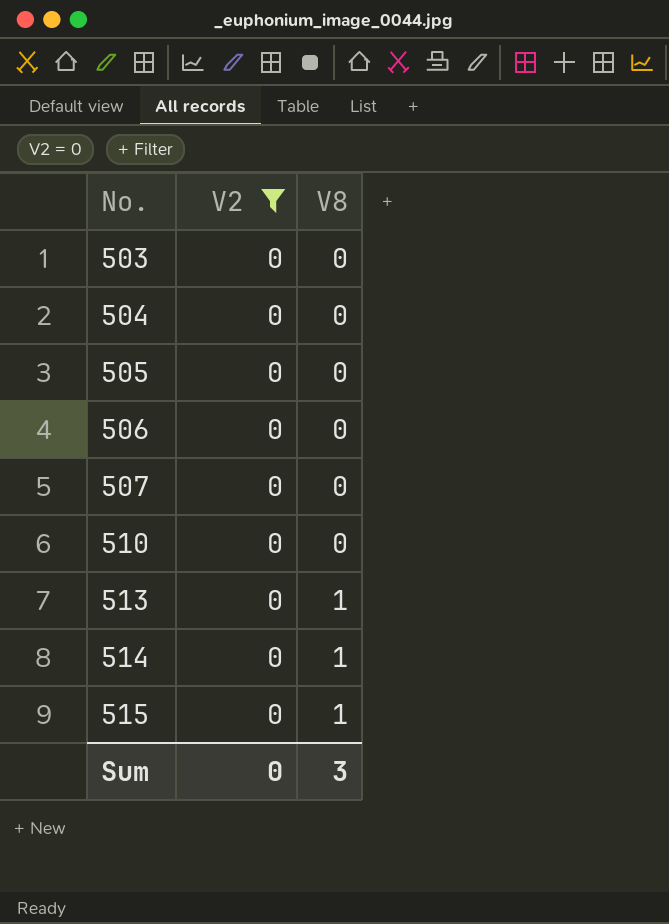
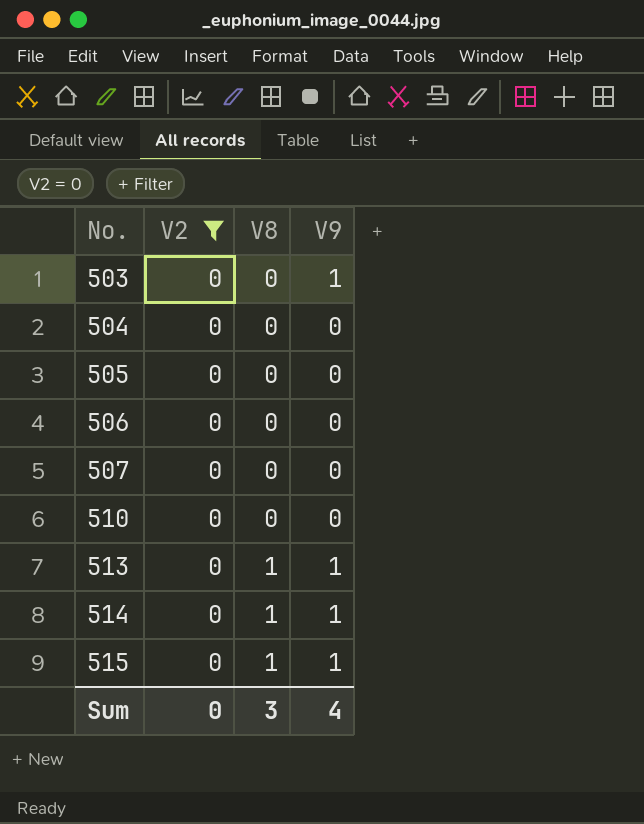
column V9 | position: none -> 4

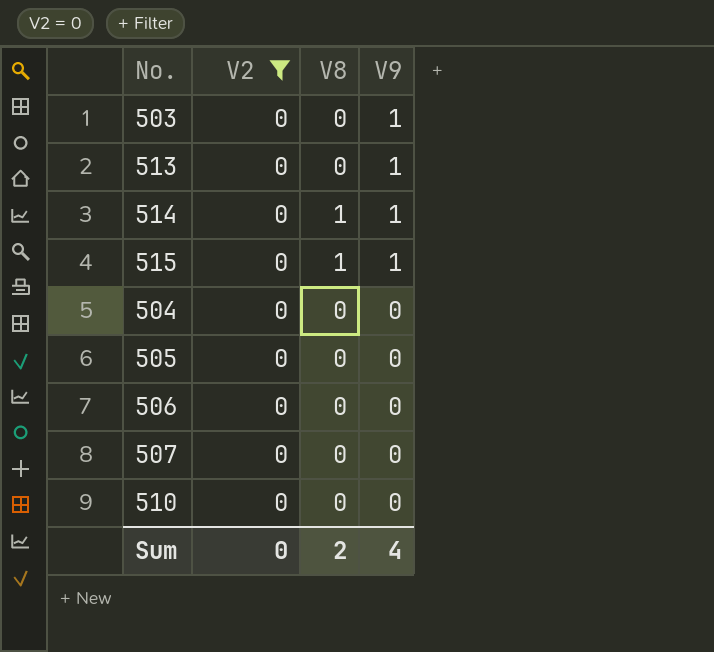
row order: No. ascending -> V9 descending
513 | V8: 1 -> 0
Sum | V8: 3 -> 2

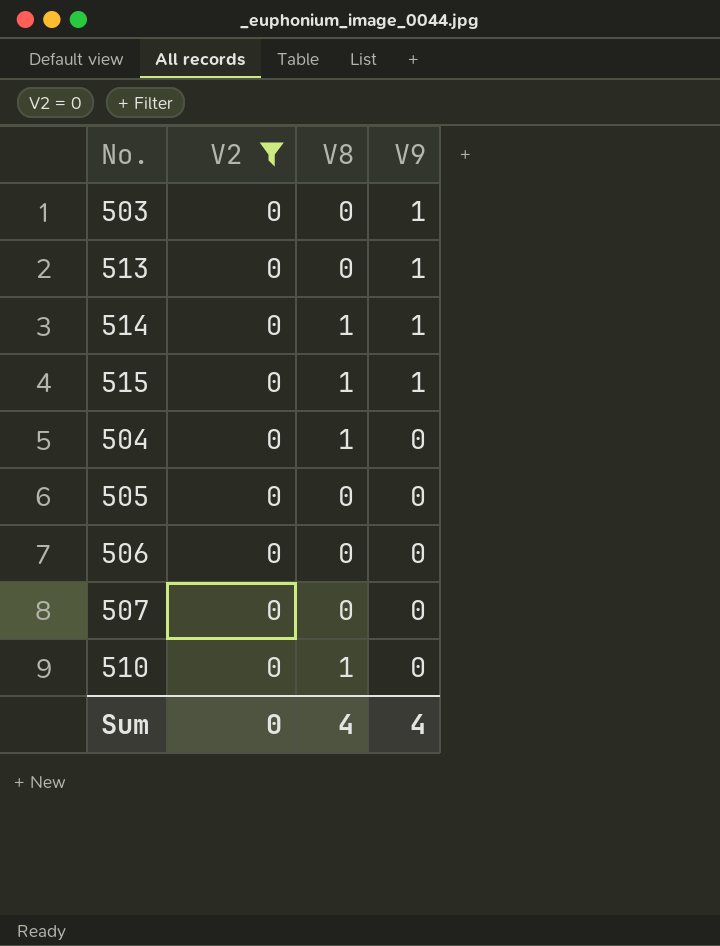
504 | V8: 0 -> 1
510 | V8: 0 -> 1
Sum | V8: 2 -> 4

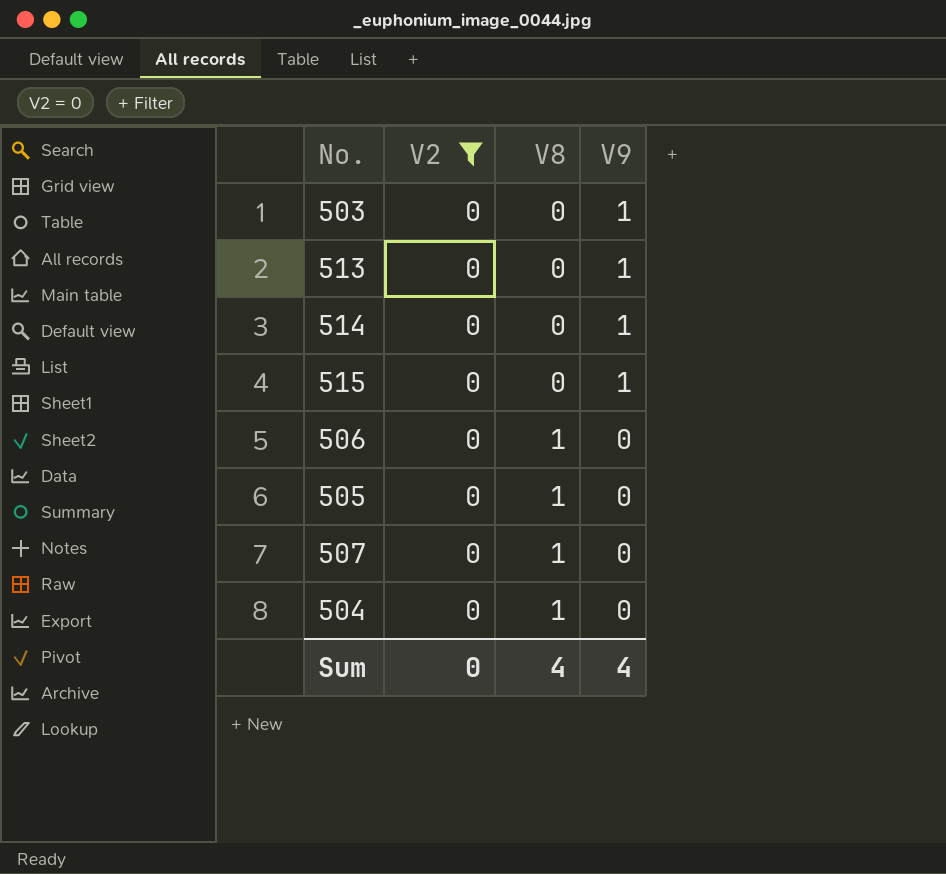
row order: V9 descending -> V8 ascending
row 510: 0 | 1 | 0 -> none
514 | V8: 1 -> 0
515 | V8: 1 -> 0
506 | V8: 0 -> 1
505 | V8: 0 -> 1
507 | V8: 0 -> 1

